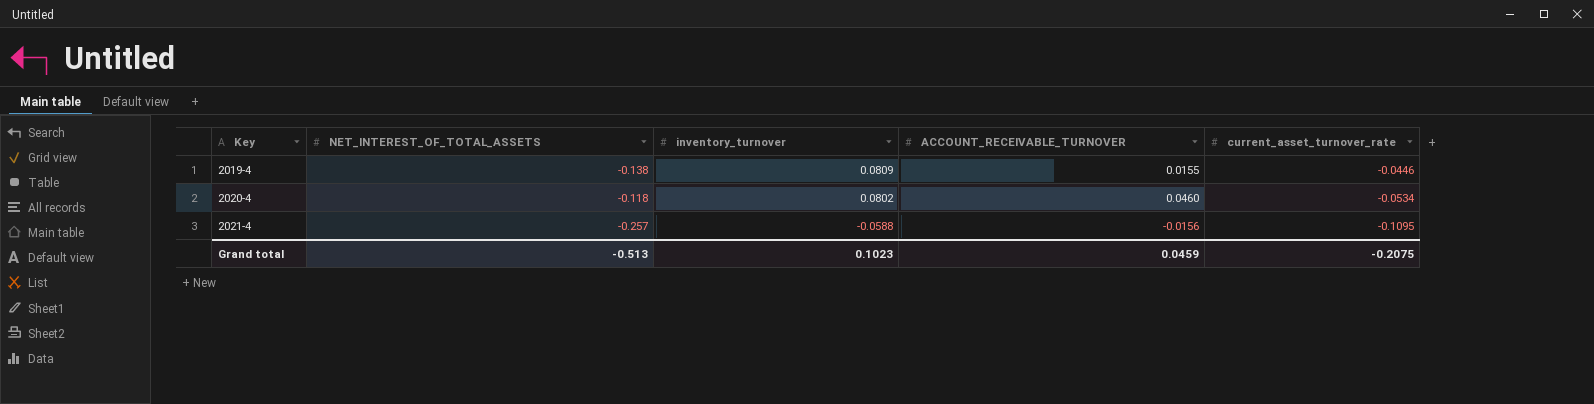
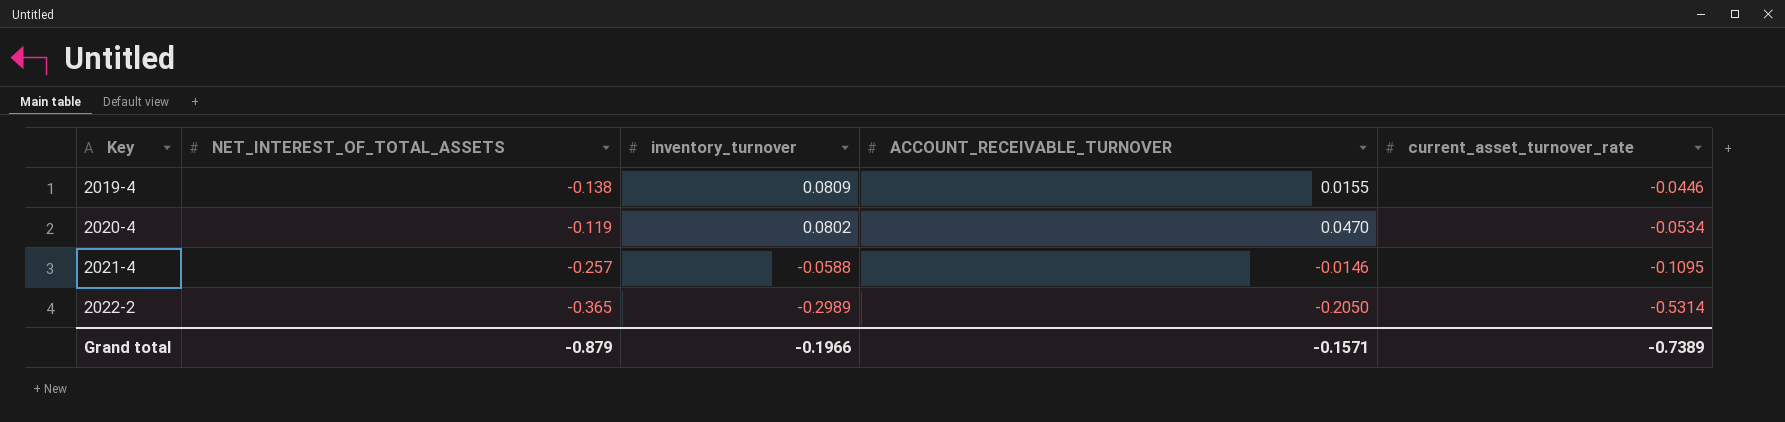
2020-4 | NET_INTEREST_OF_TOTAL_ASSETS: -0.118 -> -0.119
2020-4 | ACCOUNT_RECEIVABLE_TURNOVER: 0.0460 -> 0.0470
2021-4 | ACCOUNT_RECEIVABLE_TURNOVER: -0.0156 -> -0.0146
row 2022-2: none -> -0.365 | -0.2989 | -0.2050 | -0.5314
Grand total | NET_INTEREST_OF_TOTAL_ASSETS: -0.513 -> -0.879
Grand total | inventory_turnover: 0.1023 -> -0.1966
Grand total | ACCOUNT_RECEIVABLE_TURNOVER: 0.0459 -> -0.1571
Grand total | current_asset_turnover_rate: -0.2075 -> -0.7389

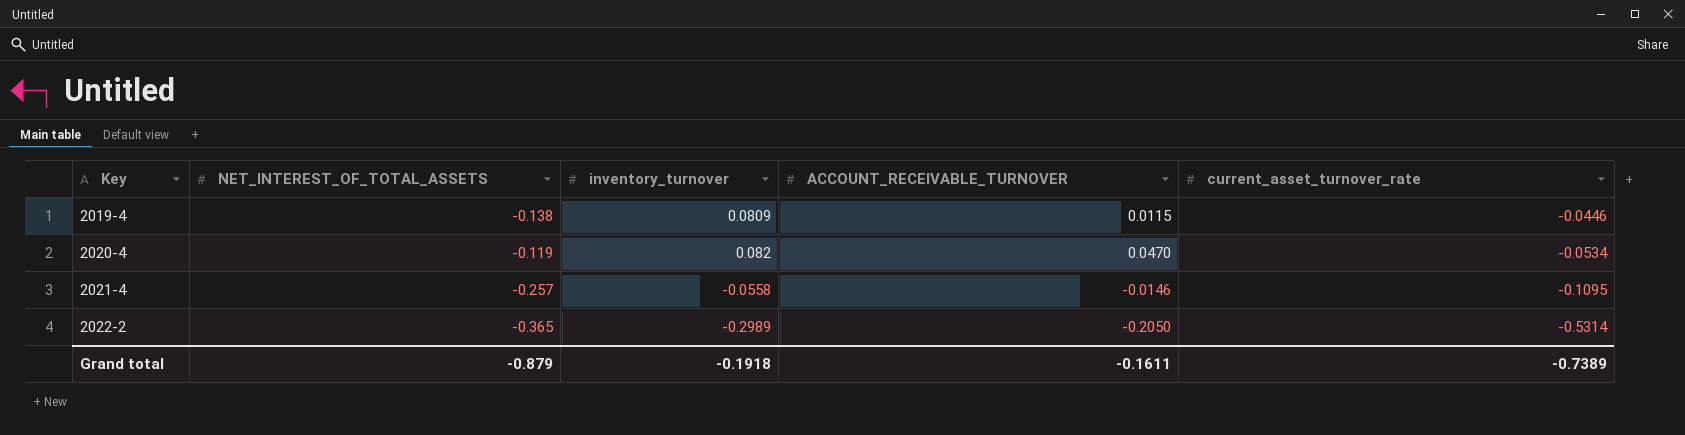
2019-4 | ACCOUNT_RECEIVABLE_TURNOVER: 0.0155 -> 0.0115
2020-4 | inventory_turnover: 0.0802 -> 0.082
2021-4 | inventory_turnover: -0.0588 -> -0.0558
Grand total | inventory_turnover: -0.1966 -> -0.1918
Grand total | ACCOUNT_RECEIVABLE_TURNOVER: -0.1571 -> -0.1611

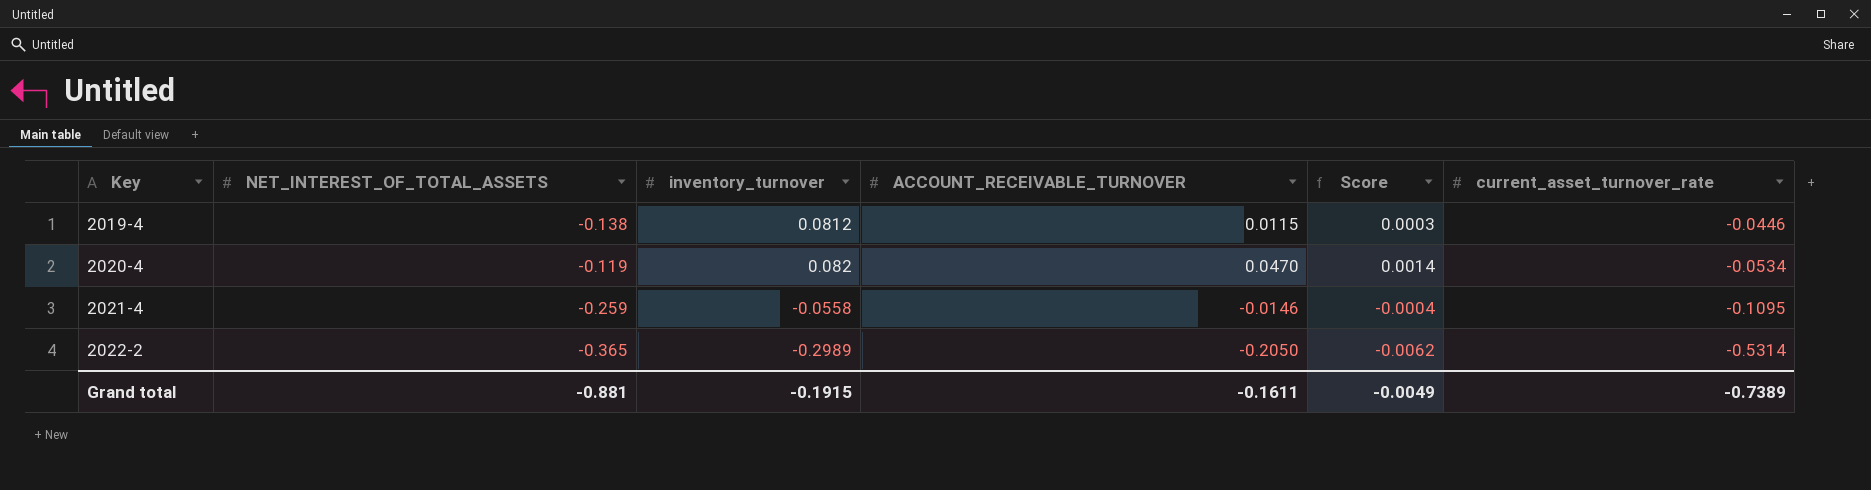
column Score | formula: none -> [ACCOUNT_RECEIVABLE_TURNOVER] * 0.03
2019-4 | inventory_turnover: 0.0809 -> 0.0812
2021-4 | NET_INTEREST_OF_TOTAL_ASSETS: -0.257 -> -0.259
Grand total | NET_INTEREST_OF_TOTAL_ASSETS: -0.879 -> -0.881
Grand total | inventory_turnover: -0.1918 -> -0.1915

